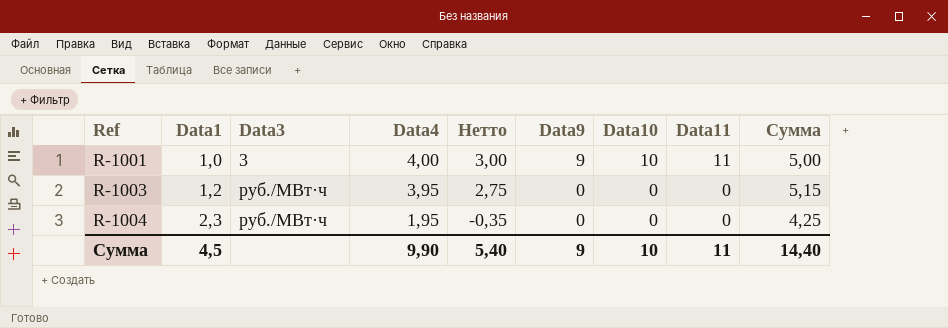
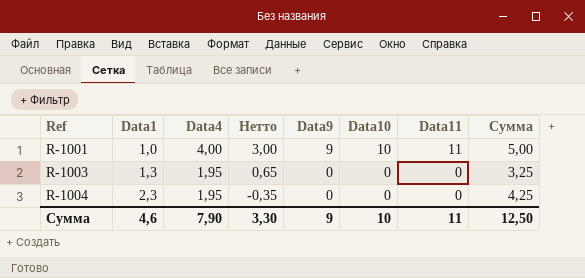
column Data3 | position: 3 -> none
R-1003 | Data1: 1,2 -> 1,3
R-1003 | Data4: 3,95 -> 1,95
R-1003 | Нетто: 2,75 -> 0,65
R-1003 | Сумма: 5,15 -> 3,25
Сумма | Data1: 4,5 -> 4,6
Сумма | Data4: 9,90 -> 7,90
Сумма | Нетто: 5,40 -> 3,30
Сумма | Сумма: 14,40 -> 12,50

